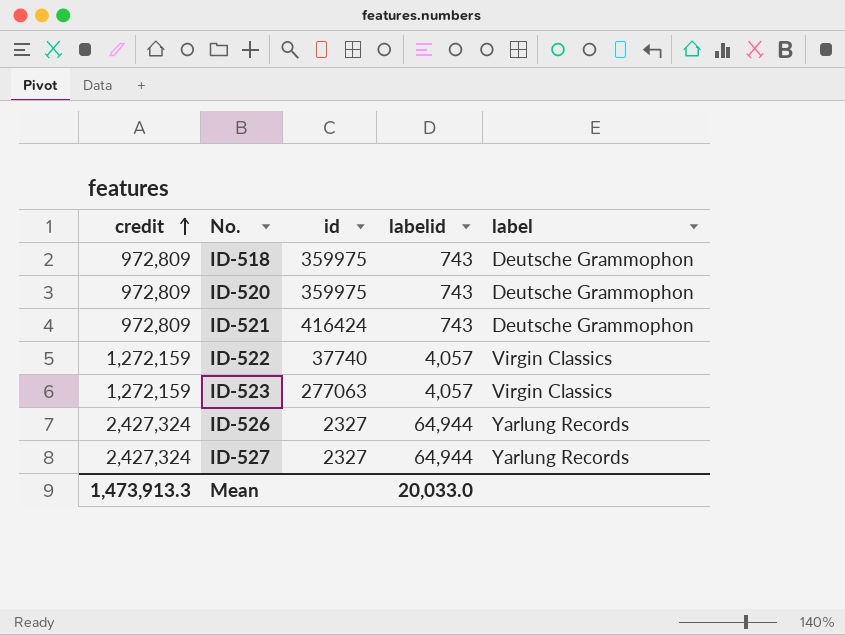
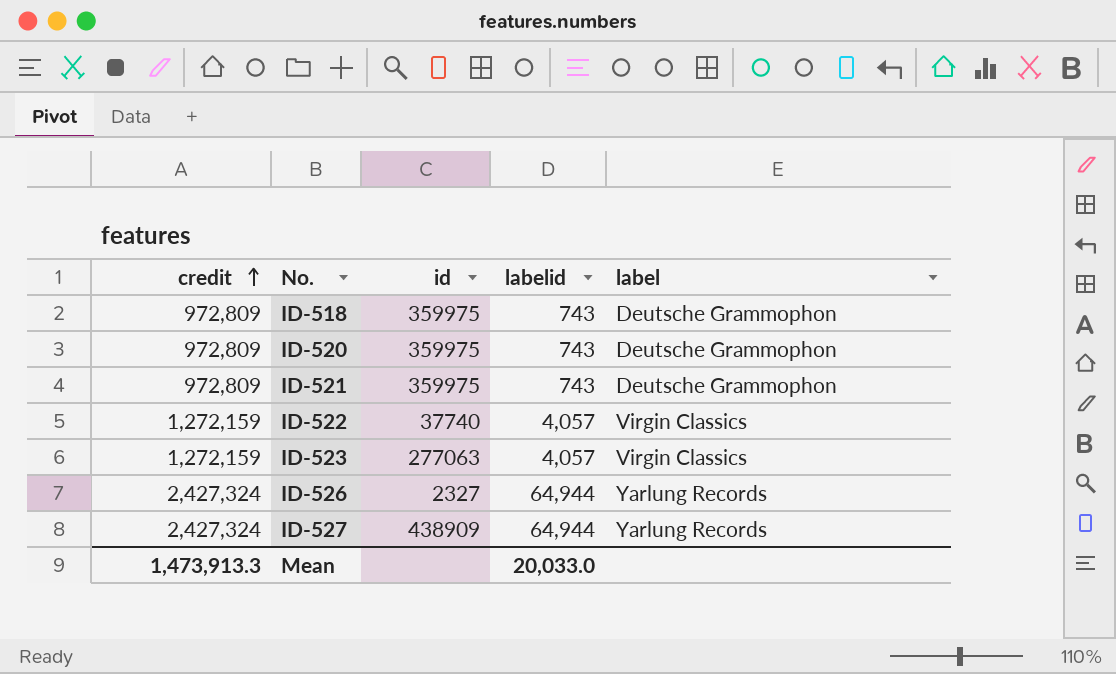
ID-521 | id: 416424 -> 359975
ID-527 | id: 2327 -> 438909

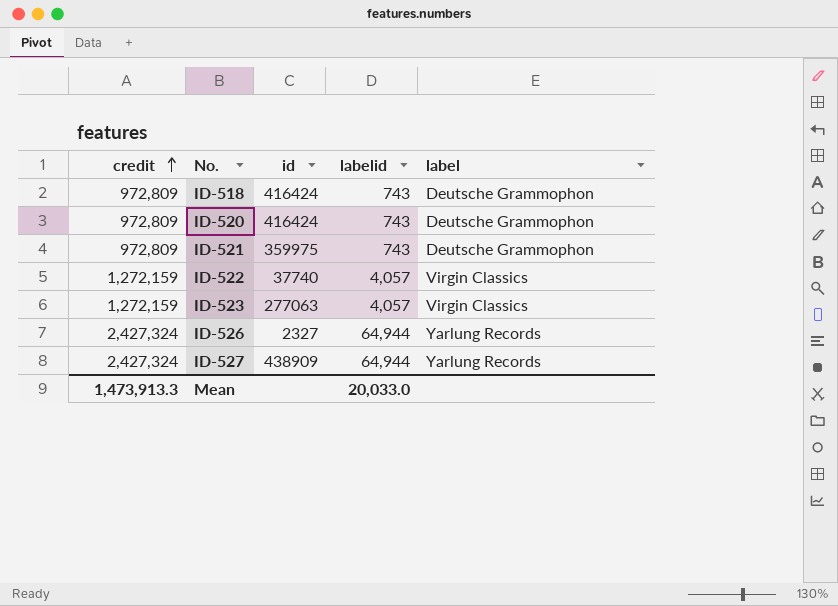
ID-518 | id: 359975 -> 416424
ID-520 | id: 359975 -> 416424

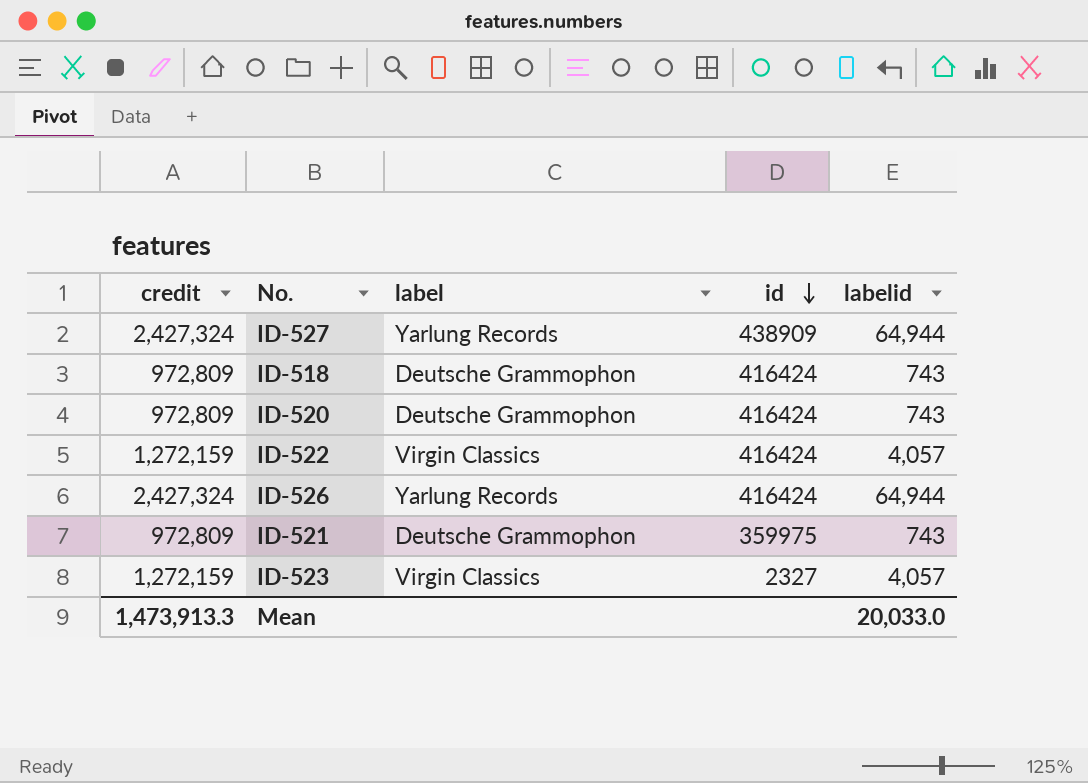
row order: credit ascending -> id descending
column label | position: 5 -> 3
ID-522 | id: 37740 -> 416424
ID-526 | id: 2327 -> 416424
ID-523 | id: 277063 -> 2327

